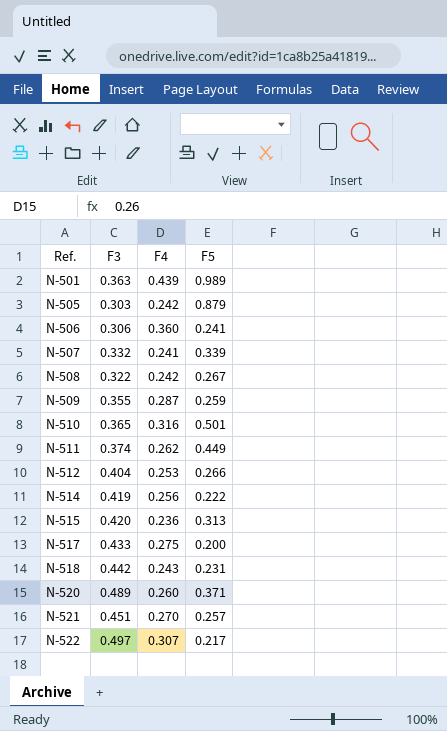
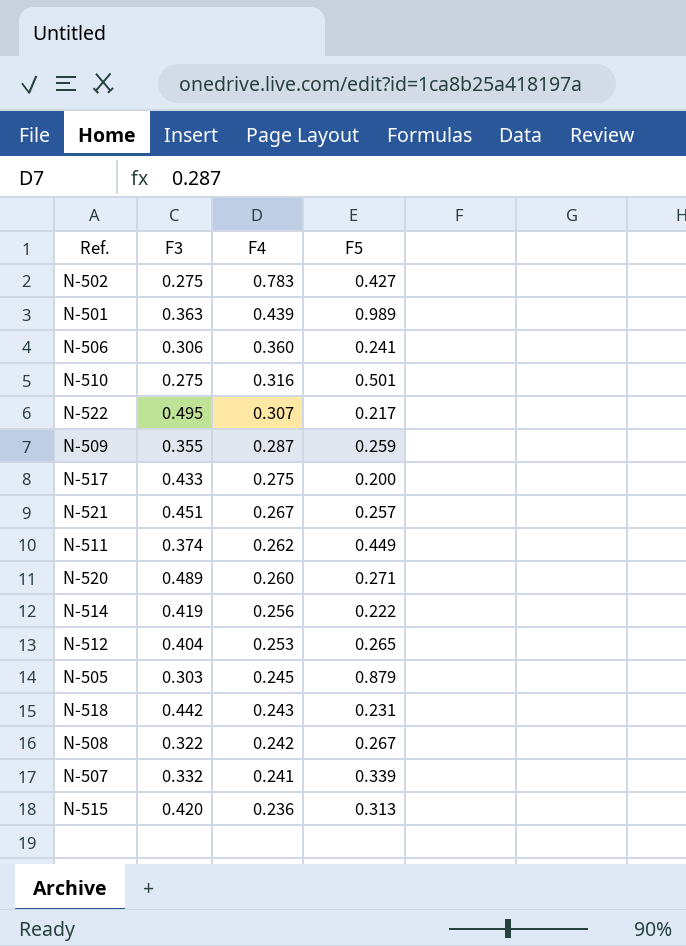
row order: Ref. ascending -> F4 descending
row N-502: none -> 0.275 | 0.783 | 0.427
N-510 | F3: 0.365 -> 0.275
N-522 | F3: 0.497 -> 0.495
N-521 | F4: 0.270 -> 0.267
N-520 | F5: 0.371 -> 0.271
N-512 | F5: 0.266 -> 0.265
N-505 | F4: 0.242 -> 0.245

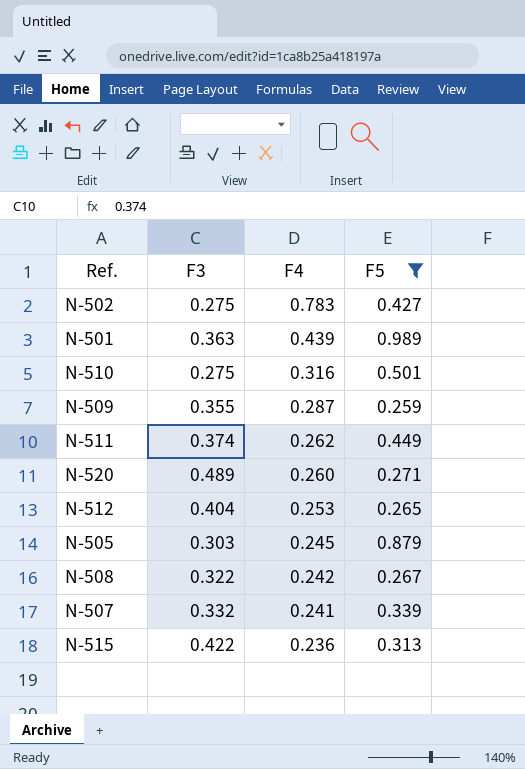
filter: none -> F5 >= 0.259
N-515 | F3: 0.420 -> 0.422

